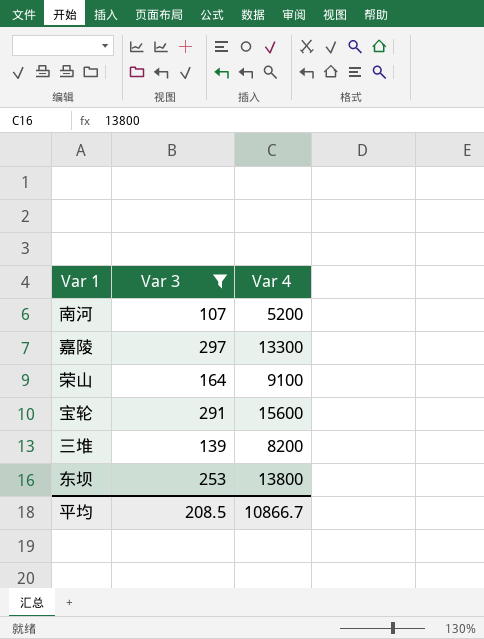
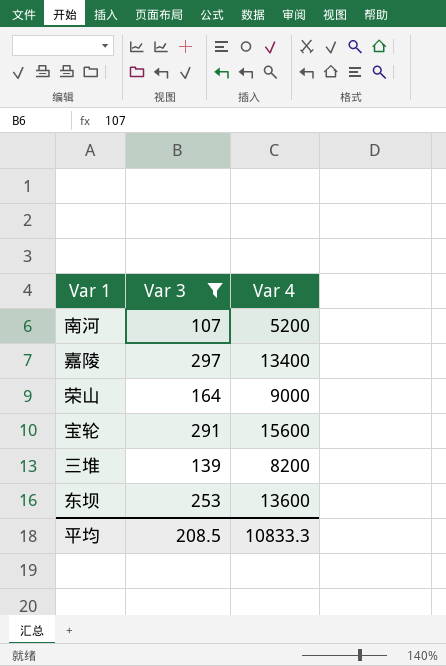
嘉陵 | Var 4: 13300 -> 13400
荣山 | Var 4: 9100 -> 9000
东坝 | Var 4: 13800 -> 13600
平均 | Var 4: 10866.7 -> 10833.3

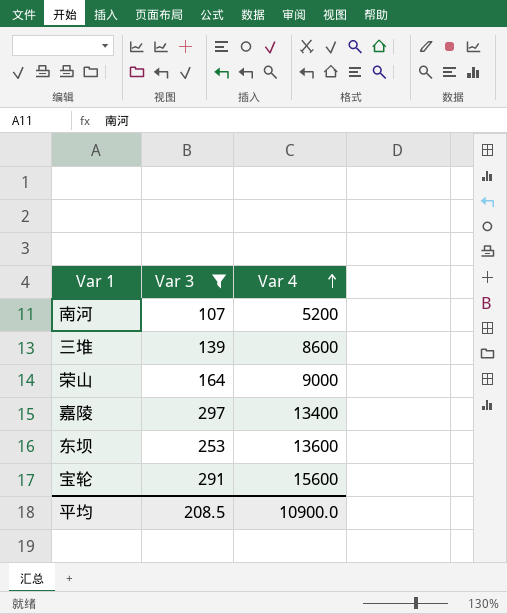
row order: none -> Var 4 ascending
三堆 | Var 4: 8200 -> 8600
平均 | Var 4: 10833.3 -> 10900.0

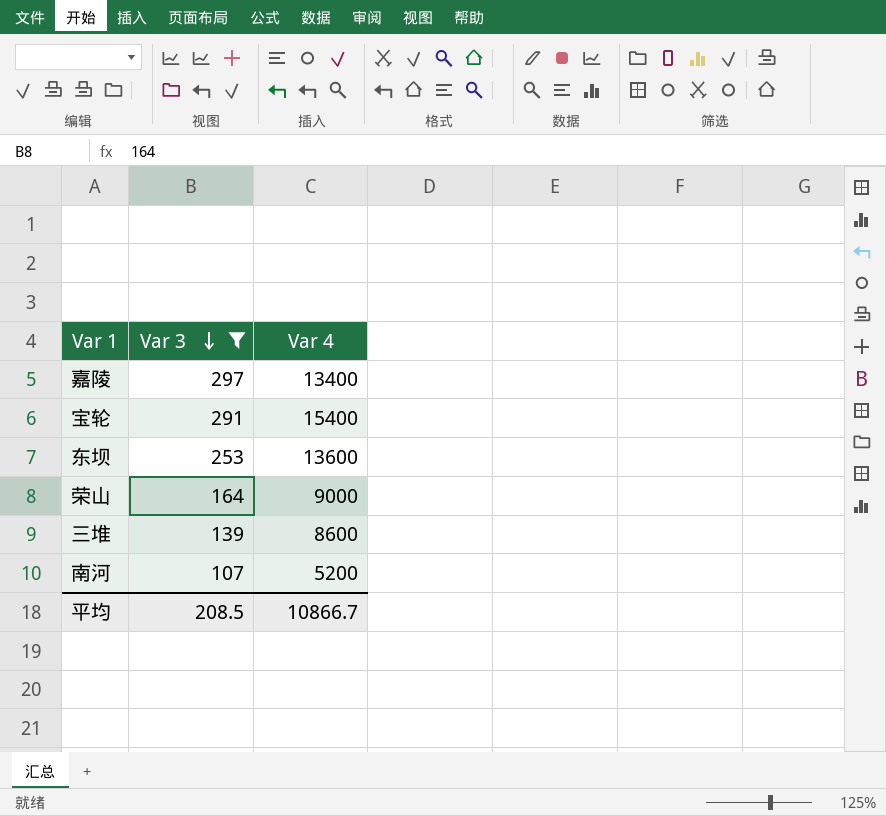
row order: Var 4 ascending -> Var 3 descending
宝轮 | Var 4: 15600 -> 15400
平均 | Var 4: 10900.0 -> 10866.7

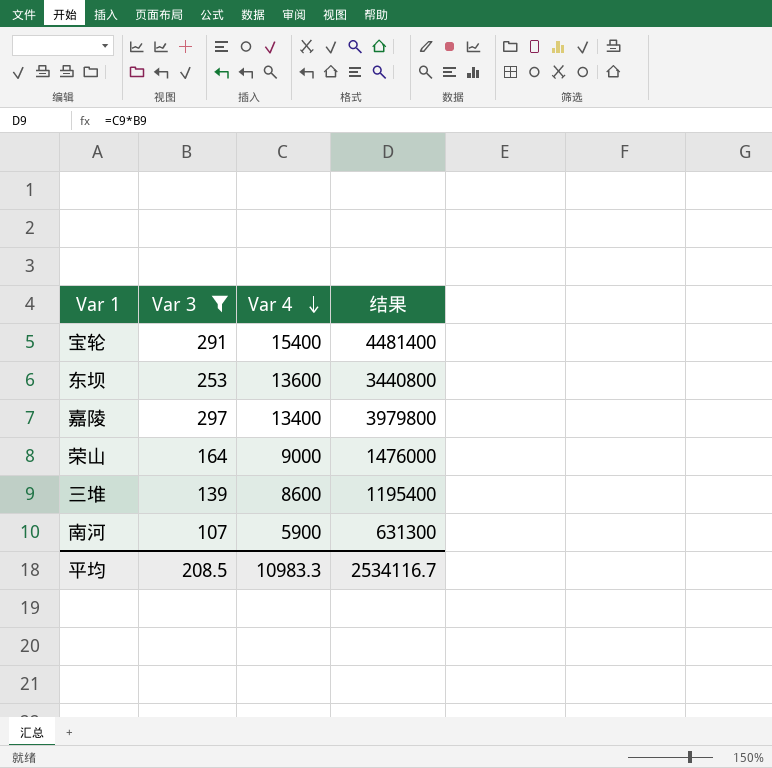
row order: Var 3 descending -> Var 4 descending
column 结果 | formula: none -> [Var 3] * [Var 4]
南河 | Var 4: 5200 -> 5900
平均 | Var 4: 10866.7 -> 10983.3

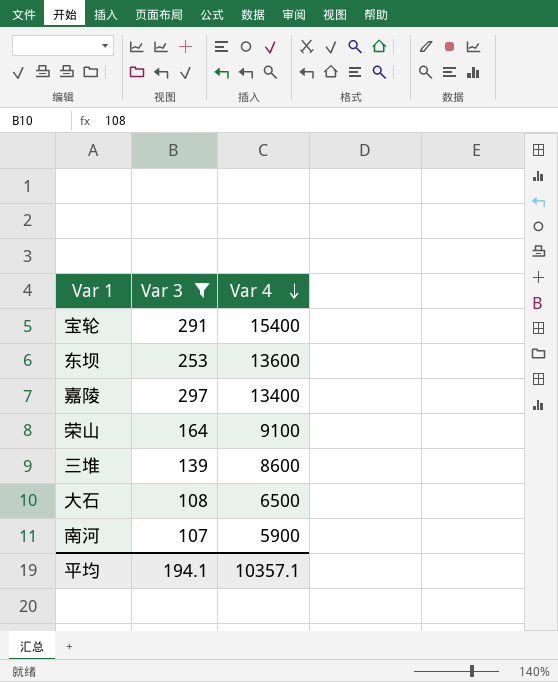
column 结果 | formula: [Var 3] * [Var 4] -> none
荣山 | Var 4: 9000 -> 9100
row 大石: none -> 108 | 6500
平均 | Var 3: 208.5 -> 194.1
平均 | Var 4: 10983.3 -> 10357.1

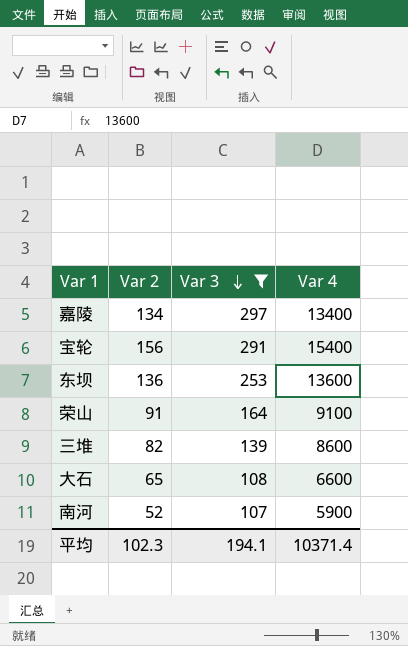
row order: Var 4 descending -> Var 3 descending
column Var 2 | position: none -> 2
大石 | Var 4: 6500 -> 6600
平均 | Var 4: 10357.1 -> 10371.4

